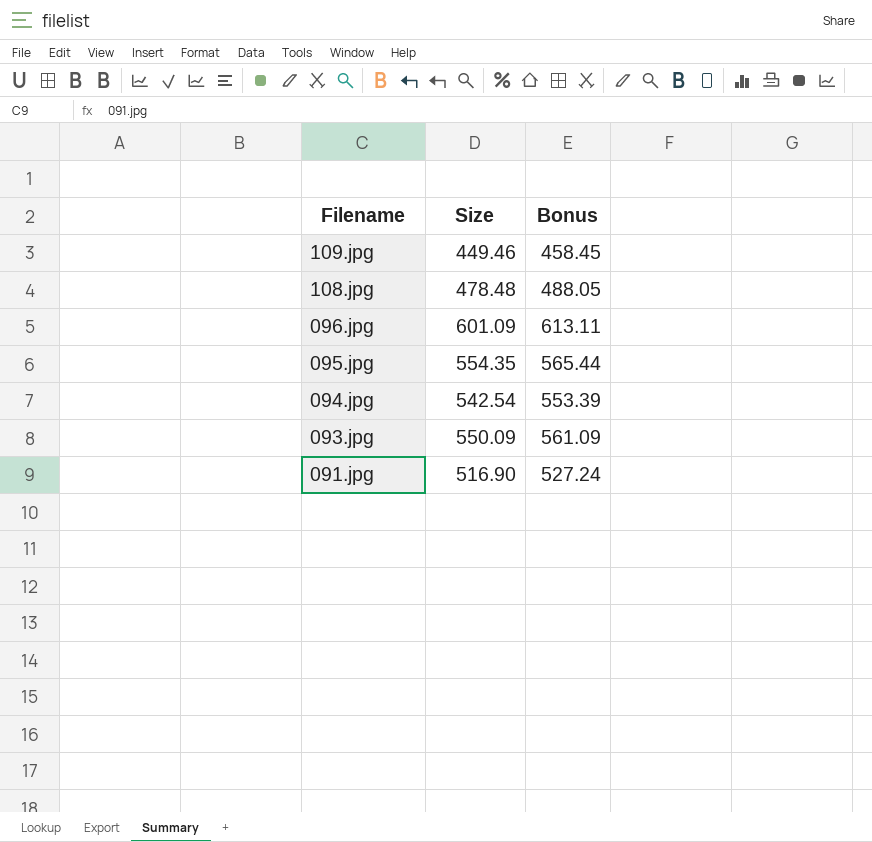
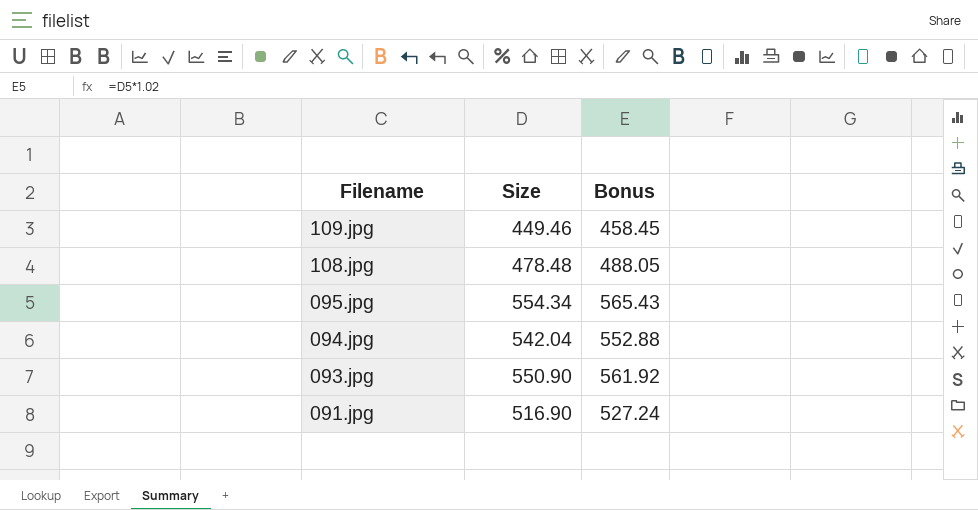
row 096.jpg: 601.09 | 613.11 -> none
095.jpg | Size: 554.35 -> 554.34
095.jpg | Bonus: 565.44 -> 565.43
094.jpg | Size: 542.54 -> 542.04
094.jpg | Bonus: 553.39 -> 552.88
093.jpg | Size: 550.09 -> 550.90
093.jpg | Bonus: 561.09 -> 561.92

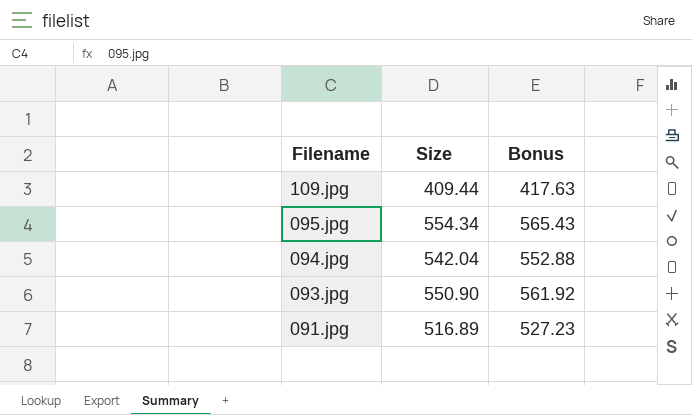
row 108.jpg: 478.48 | 488.05 -> none
109.jpg | Size: 449.46 -> 409.44
109.jpg | Bonus: 458.45 -> 417.63
091.jpg | Size: 516.90 -> 516.89
091.jpg | Bonus: 527.24 -> 527.23

